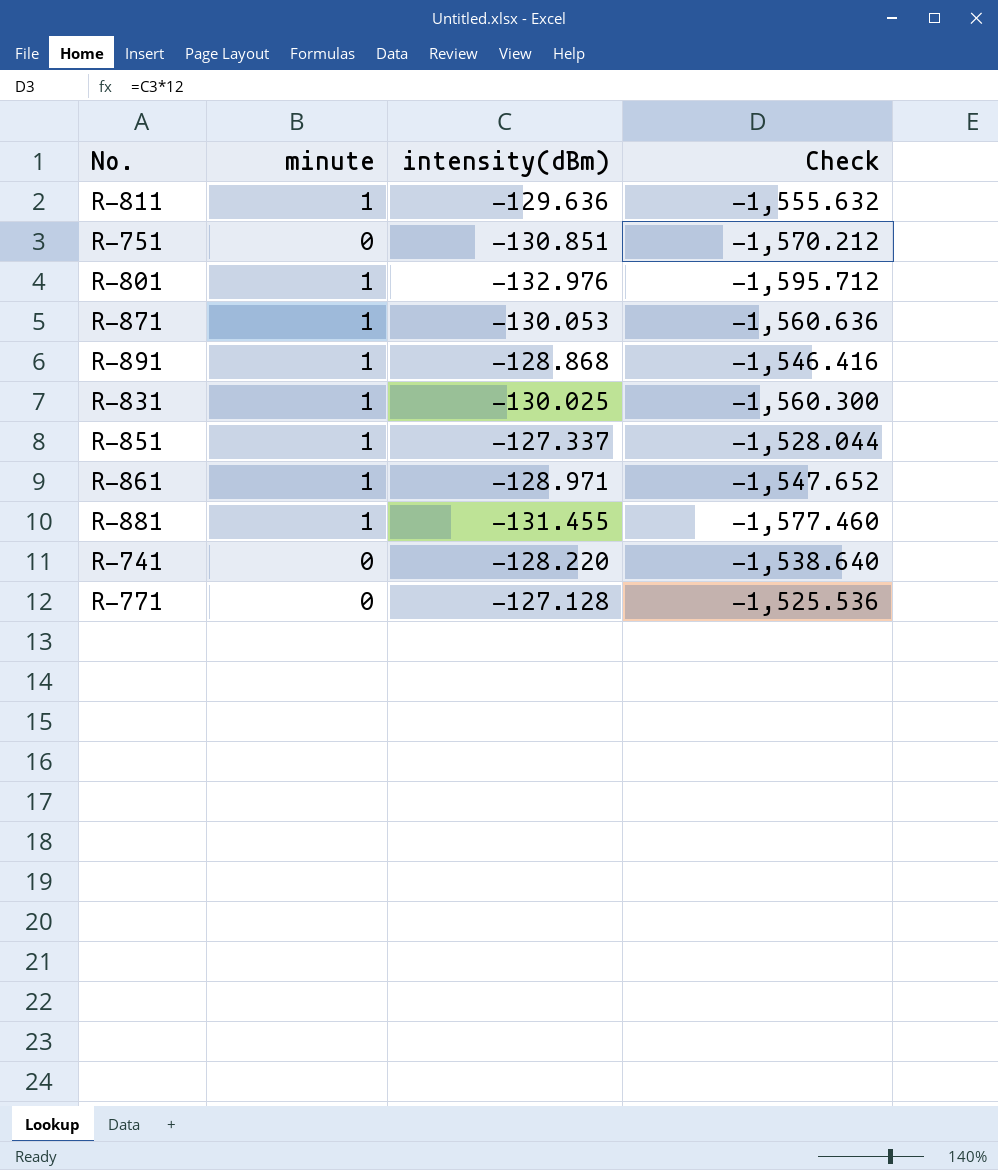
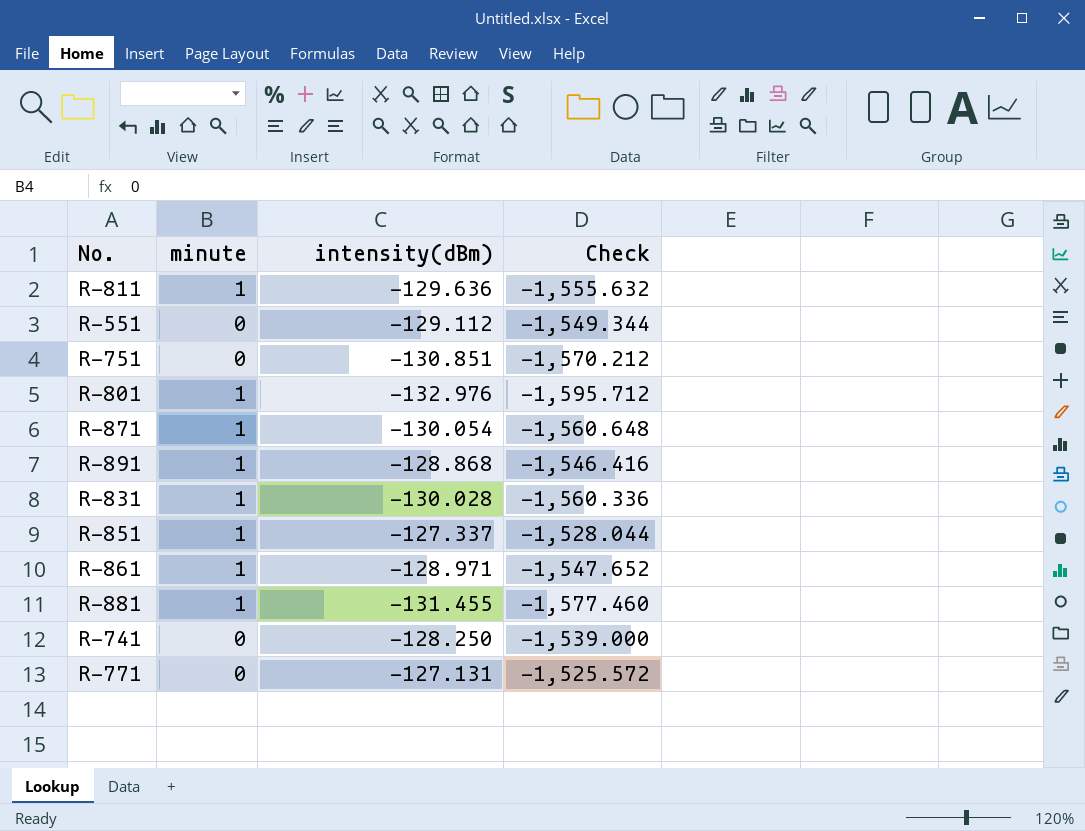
row R-551: none -> 0 | -129.112 | -1,549.344
R-871 | intensity(dBm): -130.053 -> -130.054
R-871 | Check: -1,560.636 -> -1,560.648
R-831 | intensity(dBm): -130.025 -> -130.028
R-831 | Check: -1,560.300 -> -1,560.336
R-741 | intensity(dBm): -128.220 -> -128.250
R-741 | Check: -1,538.640 -> -1,539.000
R-771 | intensity(dBm): -127.128 -> -127.131
R-771 | Check: -1,525.536 -> -1,525.572

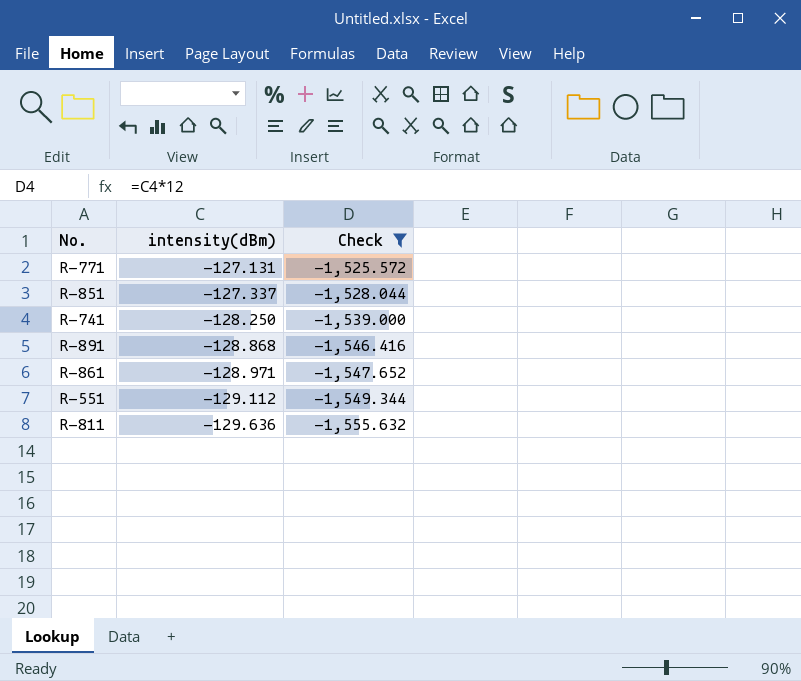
filter: none -> Check >= -1,555.632
row order: none -> intensity(dBm) descending
column minute | position: 2 -> none

